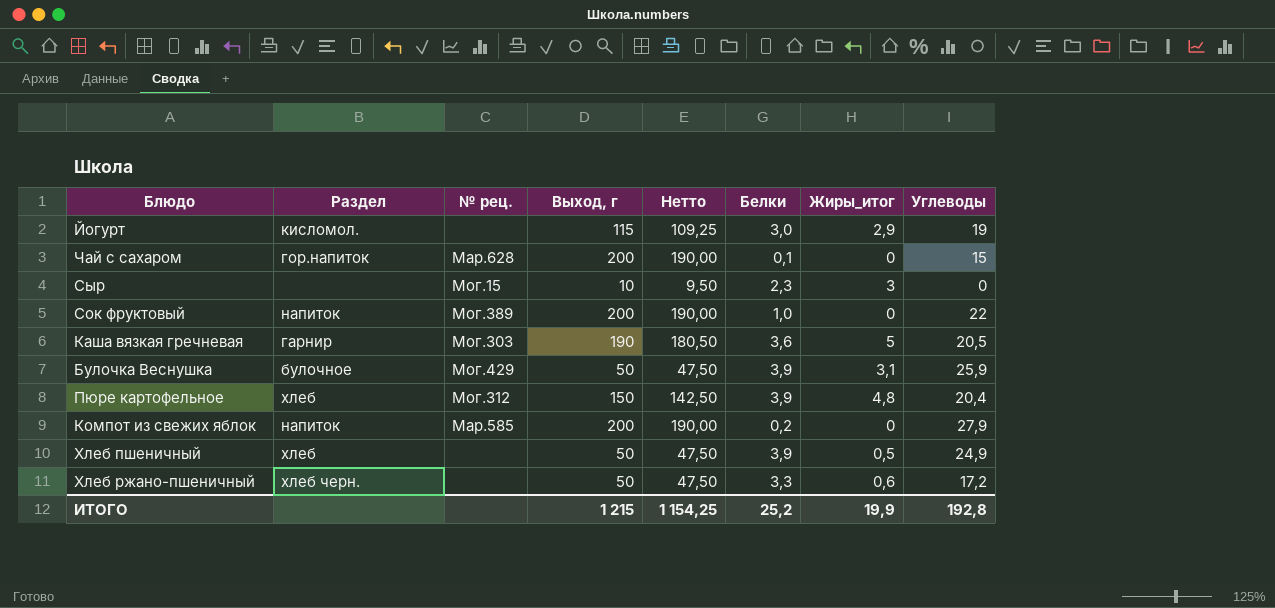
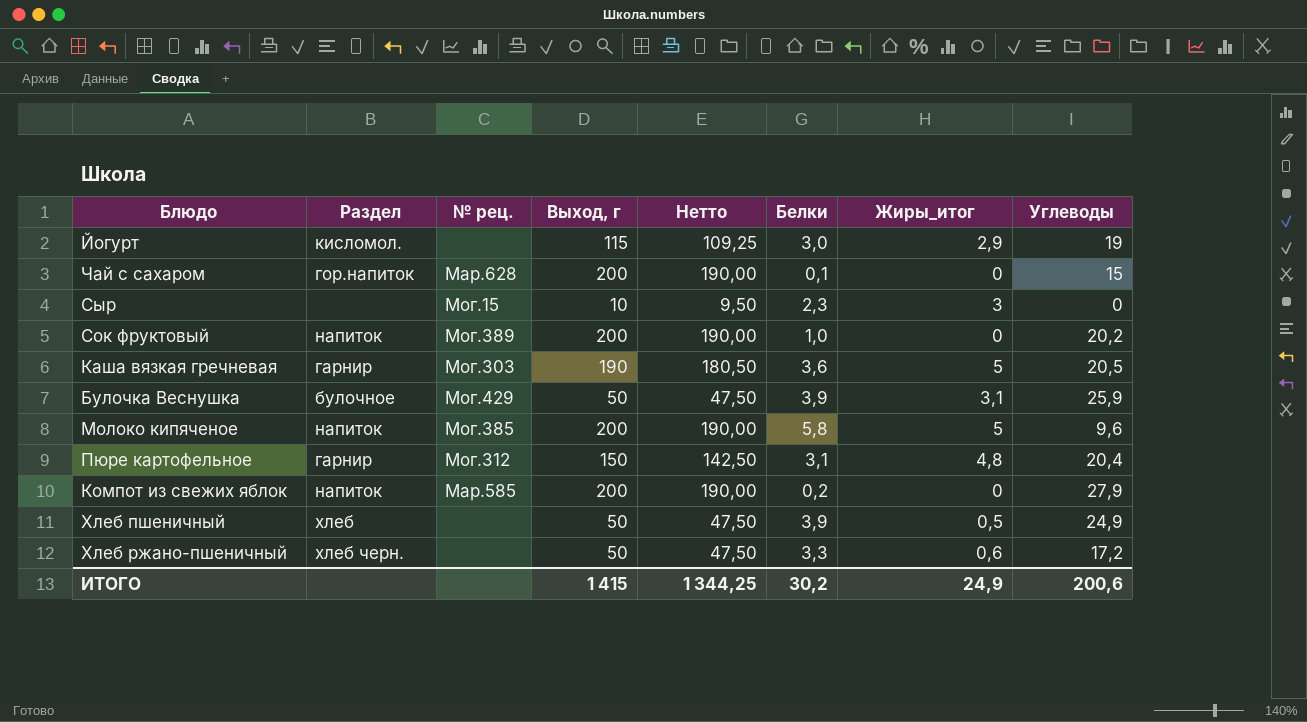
Сок фруктовый | Углеводы: 22 -> 20,2
row Молоко кипяченое: none -> напиток | Мог.385 | 200 | 190,00 | 5,8 | 5 | 9,6
Пюре картофельное | Раздел: хлеб -> гарнир
Пюре картофельное | Белки: 3,9 -> 3,1
ИТОГО | Выход, г: 1 215 -> 1 415
ИТОГО | Нетто: 1 154,25 -> 1 344,25
ИТОГО | Белки: 25,2 -> 30,2
ИТОГО | Жиры_итог: 19,9 -> 24,9
ИТОГО | Углеводы: 192,8 -> 200,6

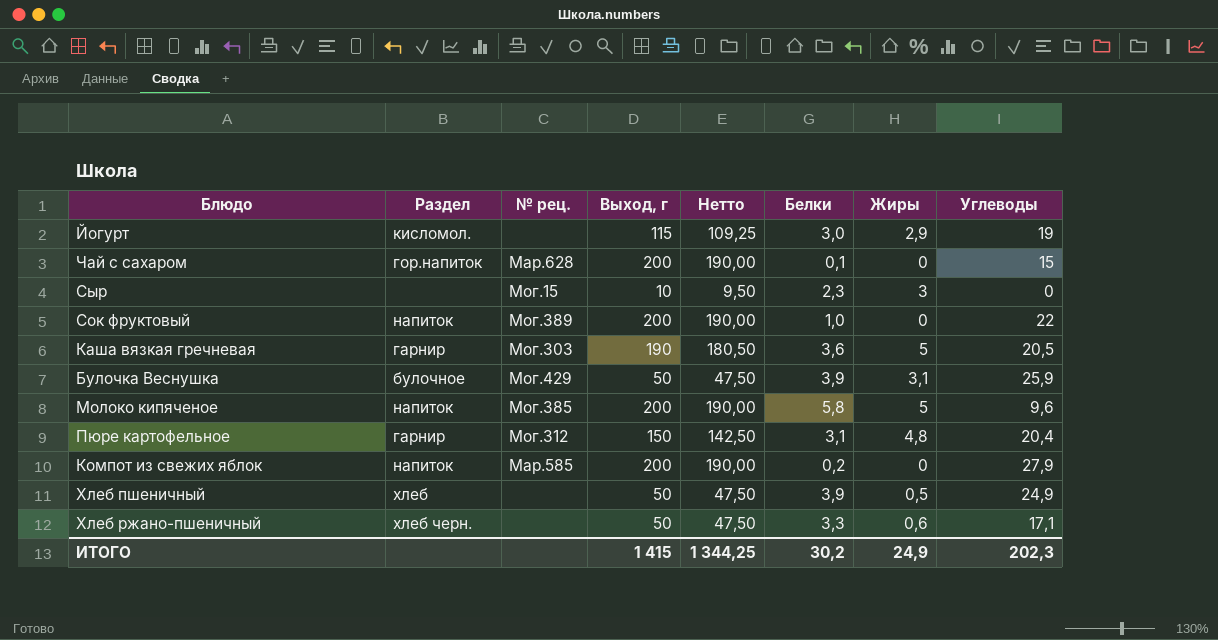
column name: Жиры_итог -> Жиры
Сок фруктовый | Углеводы: 20,2 -> 22
Хлеб ржано-пшеничный | Углеводы: 17,2 -> 17,1
ИТОГО | Углеводы: 200,6 -> 202,3

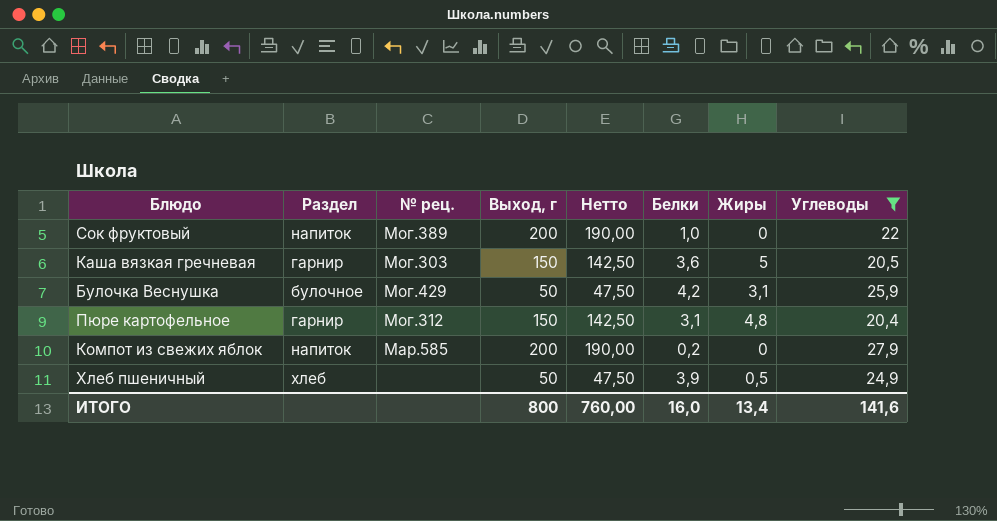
filter: none -> Углеводы >= 20,4
Каша вязкая гречневая | Выход, г: 190 -> 150
Каша вязкая гречневая | Нетто: 180,50 -> 142,50
Булочка Веснушка | Белки: 3,9 -> 4,2
ИТОГО | Выход, г: 1 415 -> 800
ИТОГО | Нетто: 1 344,25 -> 760,00
ИТОГО | Белки: 30,2 -> 16,0
ИТОГО | Жиры: 24,9 -> 13,4
ИТОГО | Углеводы: 202,3 -> 141,6

